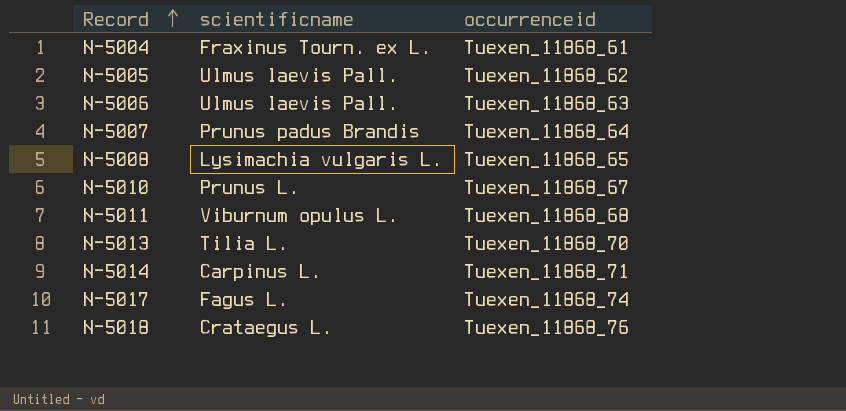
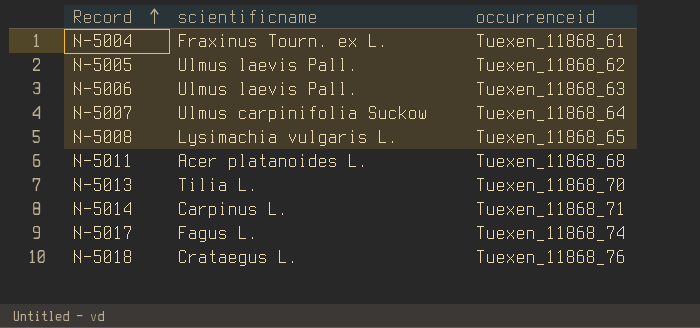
row N-5010: Prunus L. | Tuexen_11868_67 -> none
N-5007 | scientificname: Prunus padus Brandis -> Ulmus carpinifolia Suckow
N-5011 | scientificname: Viburnum opulus L. -> Acer platanoides L.

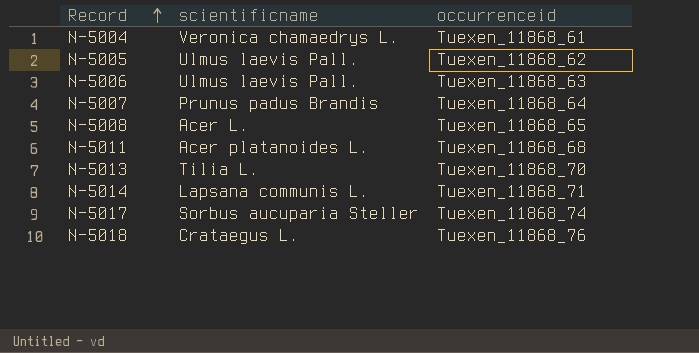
N-5004 | scientificname: Fraxinus Tourn. ex L. -> Veronica chamaedrys L.
N-5007 | scientificname: Ulmus carpinifolia Suckow -> Prunus padus Brandis
N-5008 | scientificname: Lysimachia vulgaris L. -> Acer L.
N-5014 | scientificname: Carpinus L. -> Lapsana communis L.
N-5017 | scientificname: Fagus L. -> Sorbus aucuparia Steller

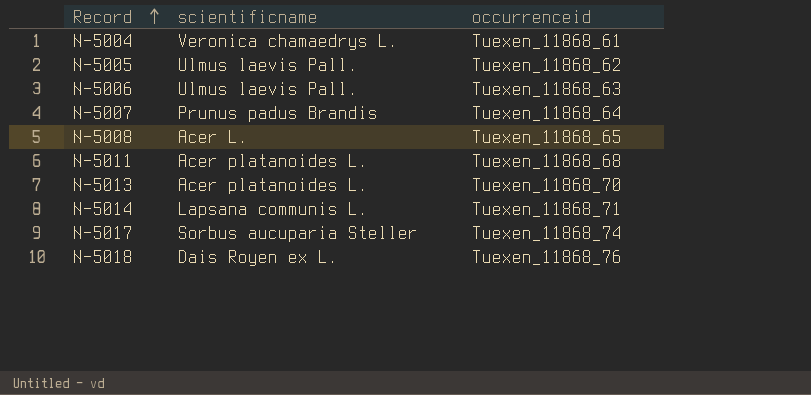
N-5013 | scientificname: Tilia L. -> Acer platanoides L.
N-5018 | scientificname: Crataegus L. -> Dais Royen ex L.

